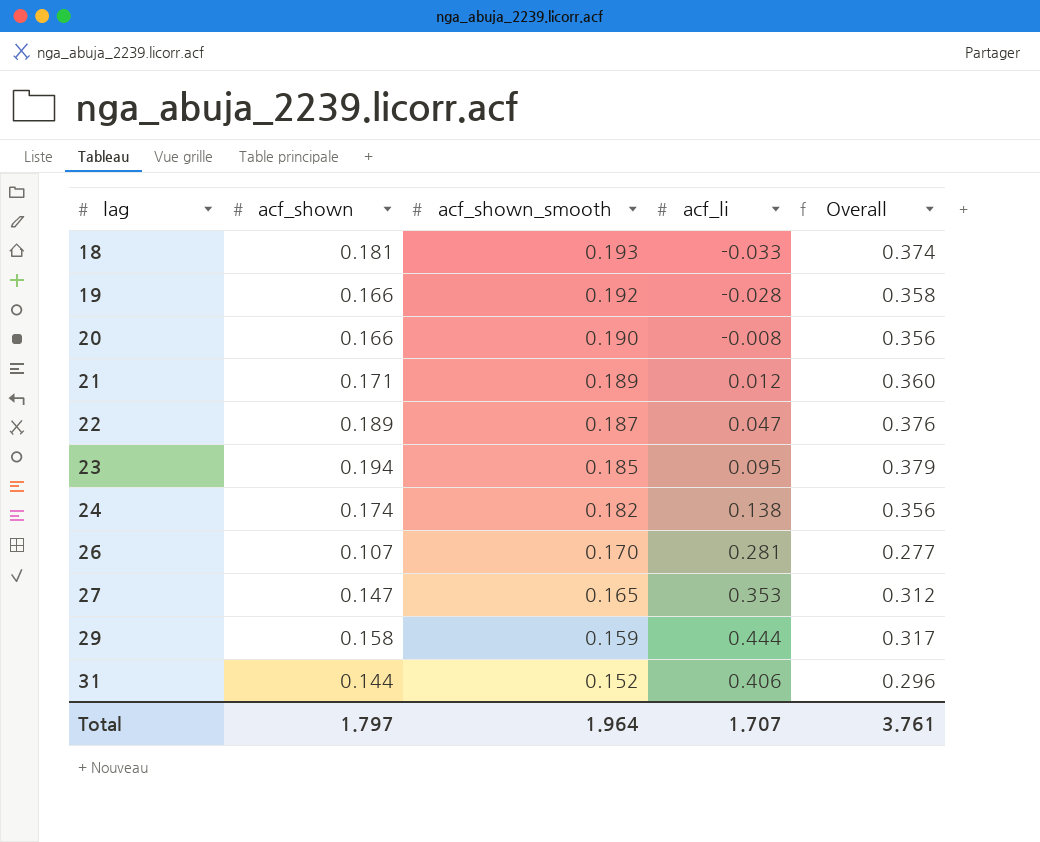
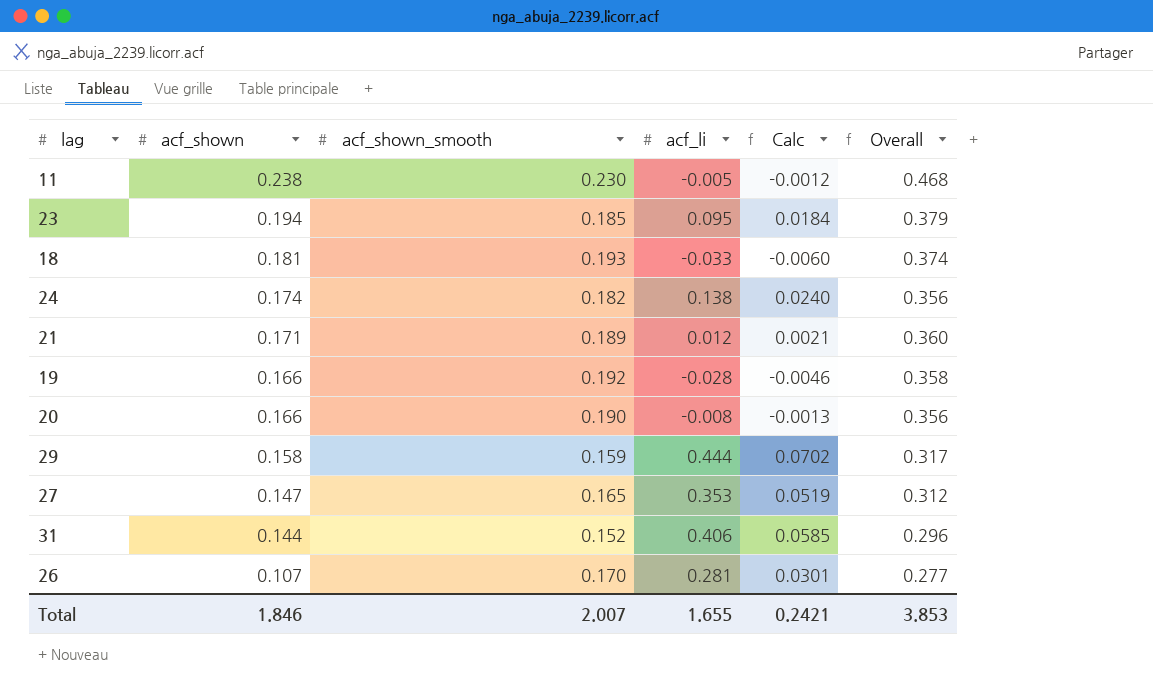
row order: lag ascending -> acf_shown descending
column Calc | formula: none -> [acf_shown] * [acf_li]
row 22: 0.189 | 0.187 | 0.047 | 0.376 -> none
row 11: none -> 0.238 | 0.230 | -0.005 | -0.0012 | 0.468
Total | acf_shown: 1.797 -> 1.846
Total | acf_shown_smooth: 1.964 -> 2.007
Total | acf_li: 1.707 -> 1.655
Total | Overall: 3.761 -> 3.853

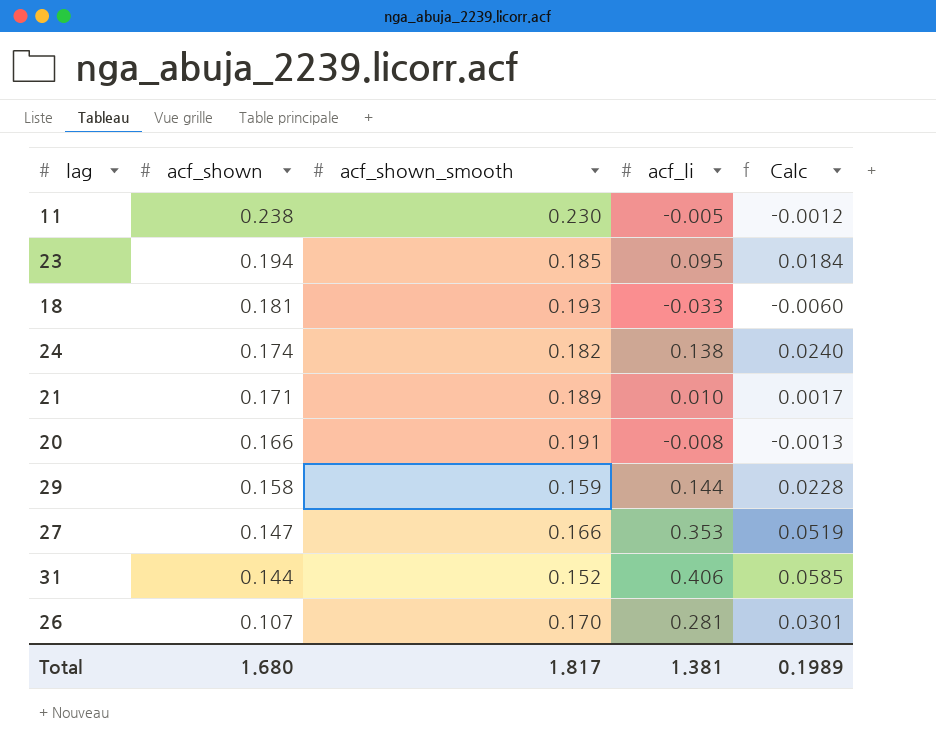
column Overall | formula: [acf_shown] + [acf_shown_smooth] -> none
row 19: 0.166 | 0.192 | -0.028 | -0.0046 | 0.358 -> none
21 | acf_li: 0.012 -> 0.010
21 | Calc: 0.0021 -> 0.0017
20 | acf_shown_smooth: 0.190 -> 0.191
29 | acf_li: 0.444 -> 0.144
29 | Calc: 0.0702 -> 0.0228
27 | acf_shown_smooth: 0.165 -> 0.166
Total | acf_shown: 1.846 -> 1.680
Total | acf_shown_smooth: 2.007 -> 1.817
Total | acf_li: 1.655 -> 1.381
Total | Calc: 0.2421 -> 0.1989

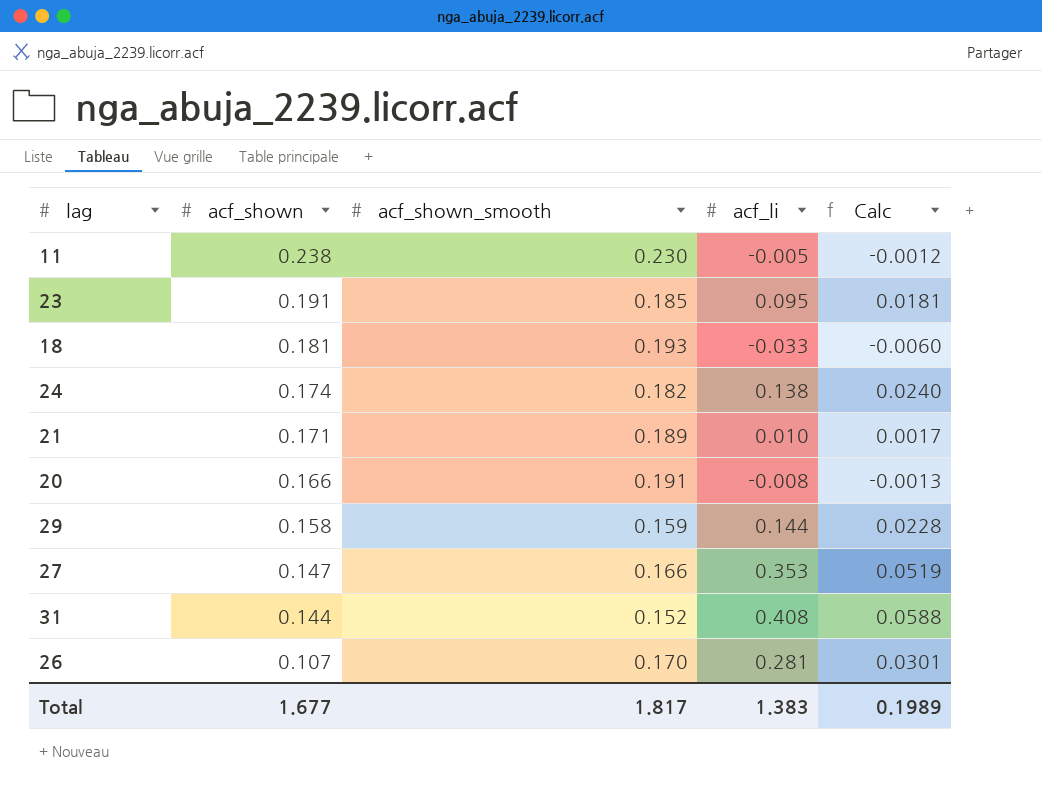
23 | acf_shown: 0.194 -> 0.191
23 | Calc: 0.0184 -> 0.0181
31 | acf_li: 0.406 -> 0.408
31 | Calc: 0.0585 -> 0.0588
Total | acf_shown: 1.680 -> 1.677
Total | acf_li: 1.381 -> 1.383

